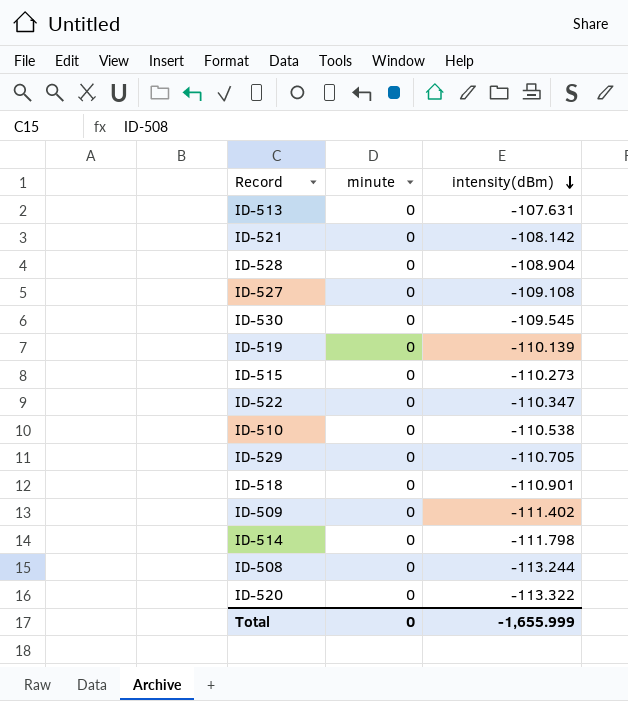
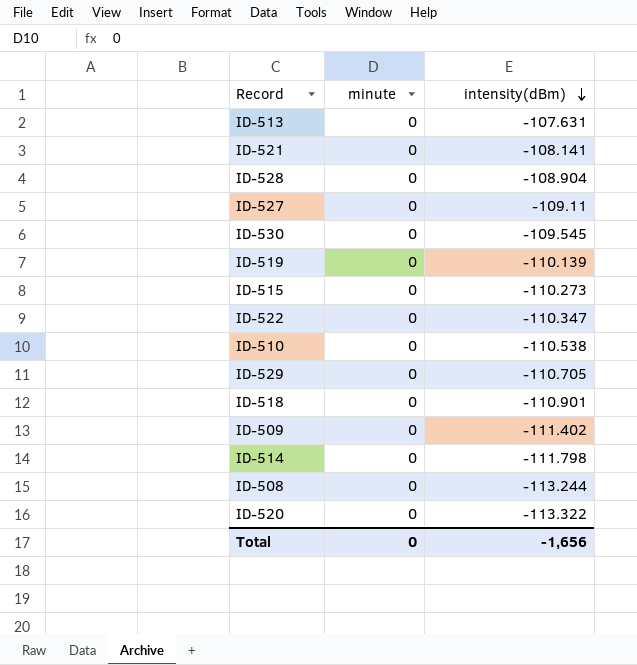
ID-521 | intensity(dBm): -108.142 -> -108.141
ID-527 | intensity(dBm): -109.108 -> -109.11
Total | intensity(dBm): -1,655.999 -> -1,656

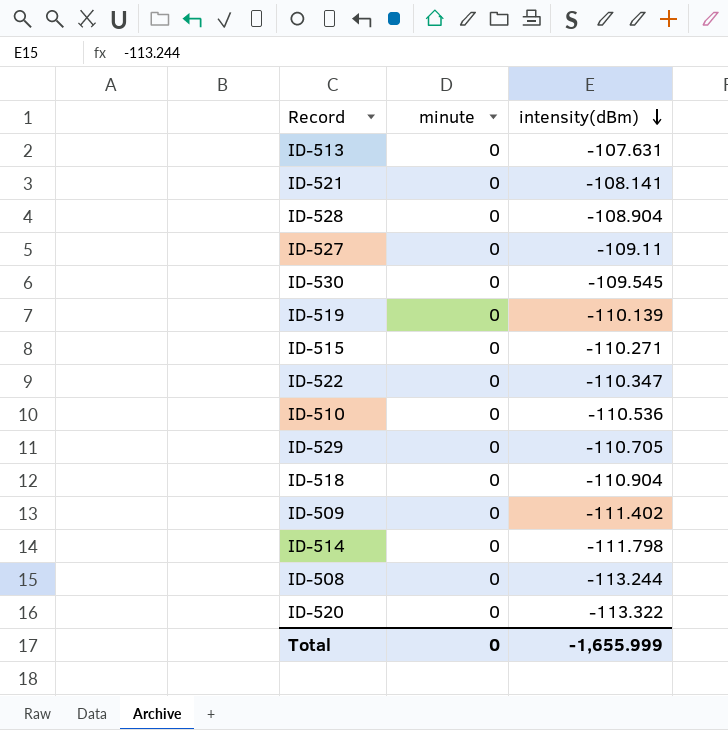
ID-515 | intensity(dBm): -110.273 -> -110.271
ID-510 | intensity(dBm): -110.538 -> -110.536
ID-518 | intensity(dBm): -110.901 -> -110.904
Total | intensity(dBm): -1,656 -> -1,655.999

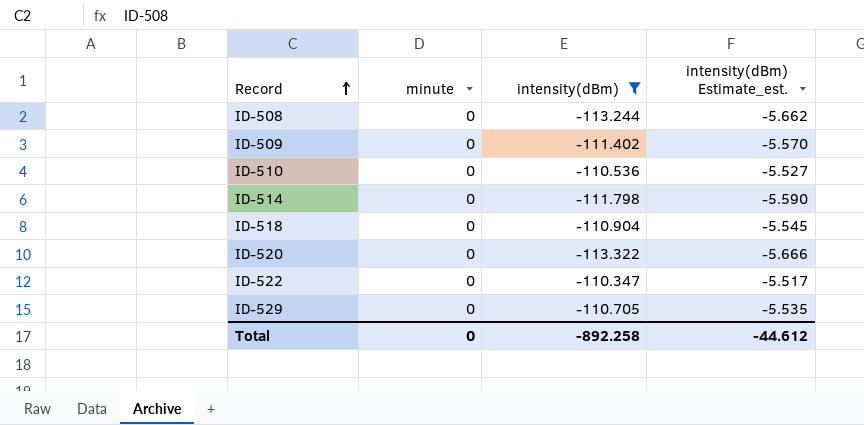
filter: none -> intensity(dBm) <= -110.347
row order: intensity(dBm) descending -> Record ascending
column intensity(dBm) Estimate_est. | formula: none -> [intensity(dBm)] * 0.05
Total | intensity(dBm): -1,655.999 -> -892.258

